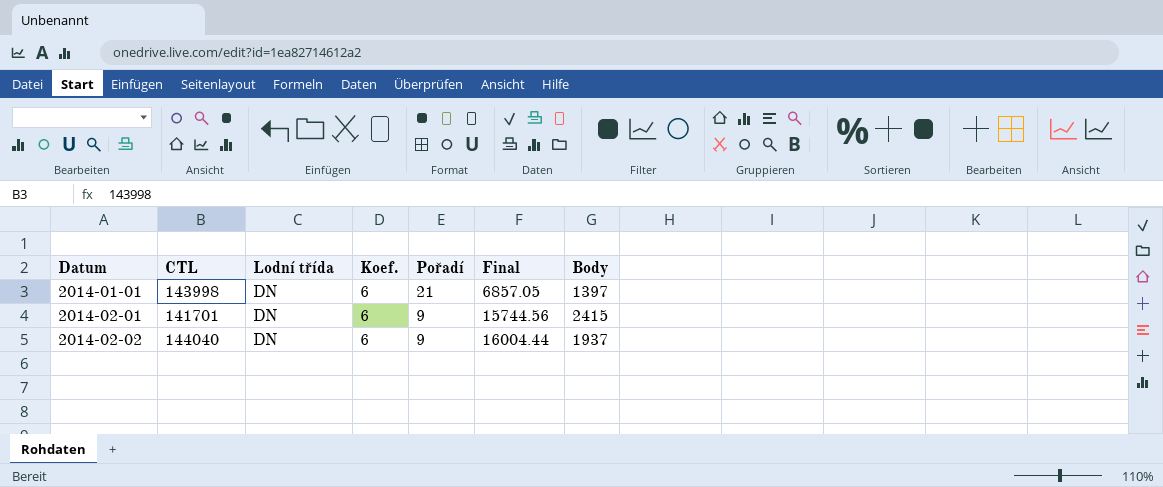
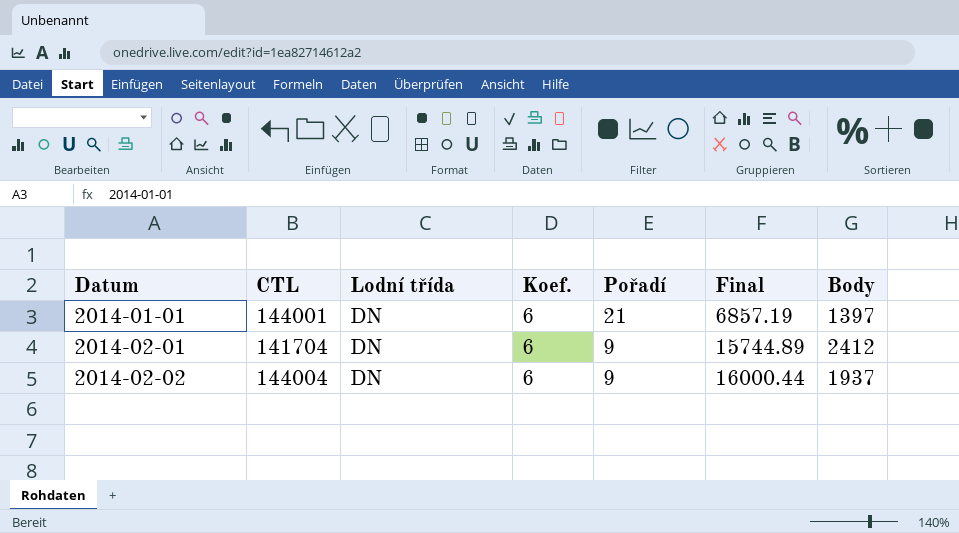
2014-01-01 | CTL: 143998 -> 144001
2014-01-01 | Final: 6857.05 -> 6857.19
2014-02-01 | CTL: 141701 -> 141704
2014-02-01 | Final: 15744.56 -> 15744.89
2014-02-01 | Body: 2415 -> 2412
2014-02-02 | CTL: 144040 -> 144004
2014-02-02 | Final: 16004.44 -> 16000.44

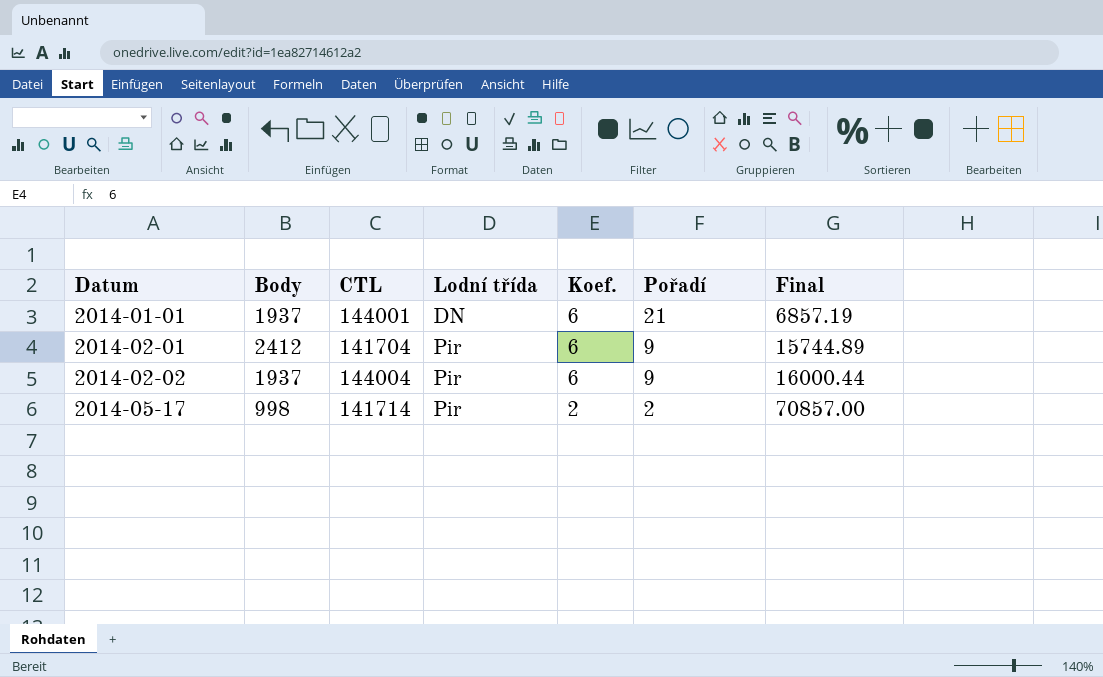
column Body | position: 7 -> 2
2014-01-01 | Body: 1397 -> 1937
2014-02-01 | Lodní třída: DN -> Pir
2014-02-02 | Lodní třída: DN -> Pir
row 2014-05-17: none -> 998 | 141714 | Pir | 2 | 2 | 70857.00

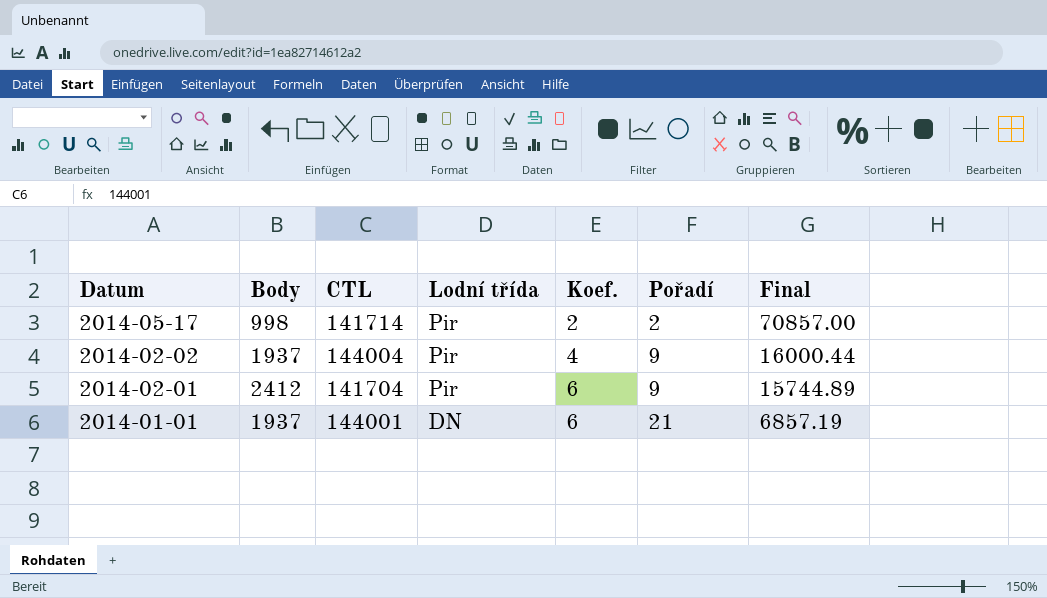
row order: Datum ascending -> Datum descending
2014-02-02 | Koef.: 6 -> 4

